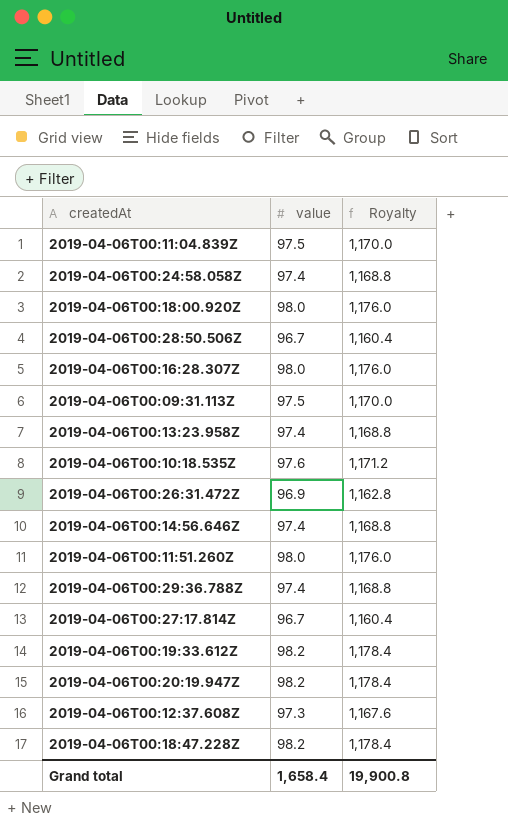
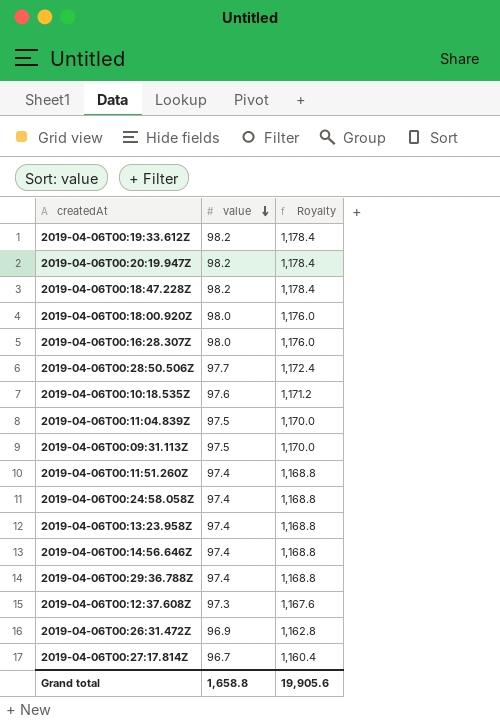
row order: none -> value descending
2019-04-06T00:28:50.506Z | value: 96.7 -> 97.7
2019-04-06T00:28:50.506Z | Royalty: 1,160.4 -> 1,172.4
2019-04-06T00:11:51.260Z | value: 98.0 -> 97.4
2019-04-06T00:11:51.260Z | Royalty: 1,176.0 -> 1,168.8
Grand total | value: 1,658.4 -> 1,658.8
Grand total | Royalty: 19,900.8 -> 19,905.6

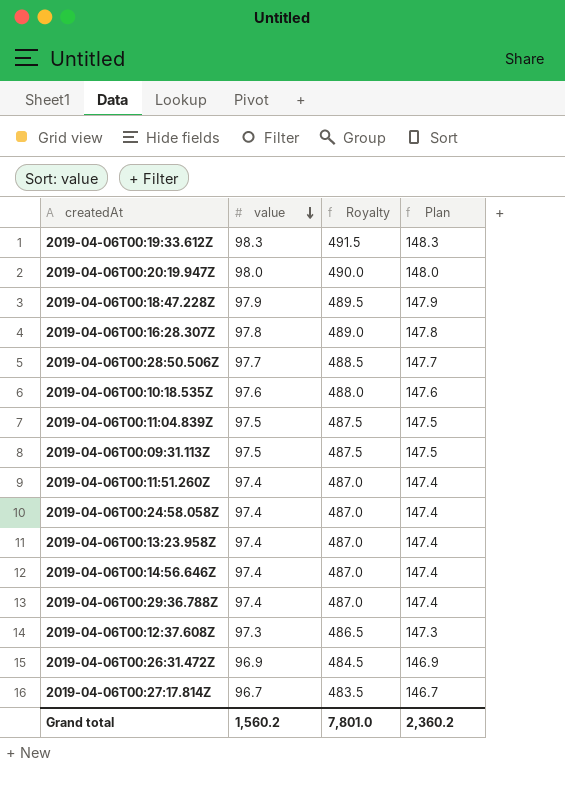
column Royalty | formula: [value] * 12 -> [value] * 5
column Plan | formula: none -> [value] + 50
row 2019-04-06T00:18:00.920Z: 98.0 | 1,176.0 -> none
2019-04-06T00:19:33.612Z | value: 98.2 -> 98.3
2019-04-06T00:20:19.947Z | value: 98.2 -> 98.0
2019-04-06T00:18:47.228Z | value: 98.2 -> 97.9
2019-04-06T00:16:28.307Z | value: 98.0 -> 97.8
Grand total | value: 1,658.8 -> 1,560.2
Grand total | Royalty: 19,905.6 -> 7,801.0

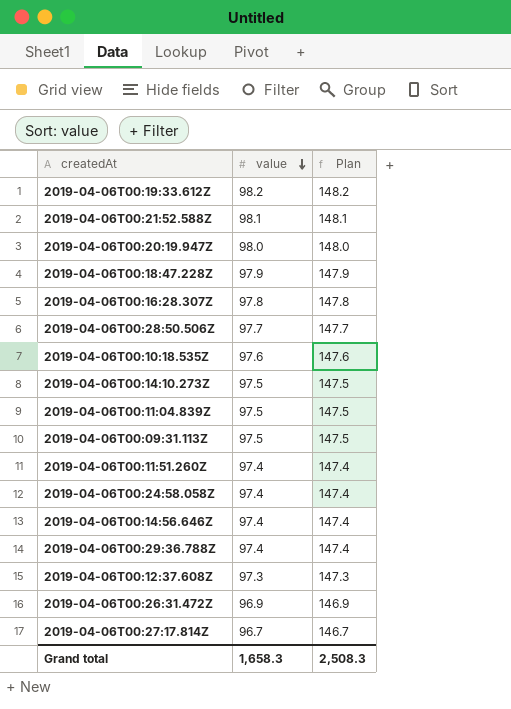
column Royalty | formula: [value] * 5 -> none
row 2019-04-06T00:13:23.958Z: 97.4 | 487.0 | 147.4 -> none
2019-04-06T00:19:33.612Z | value: 98.3 -> 98.2
2019-04-06T00:19:33.612Z | Plan: 148.3 -> 148.2
row 2019-04-06T00:21:52.588Z: none -> 98.1 | 148.1
row 2019-04-06T00:14:10.273Z: none -> 97.5 | 147.5
Grand total | value: 1,560.2 -> 1,658.3
Grand total | Plan: 2,360.2 -> 2,508.3

